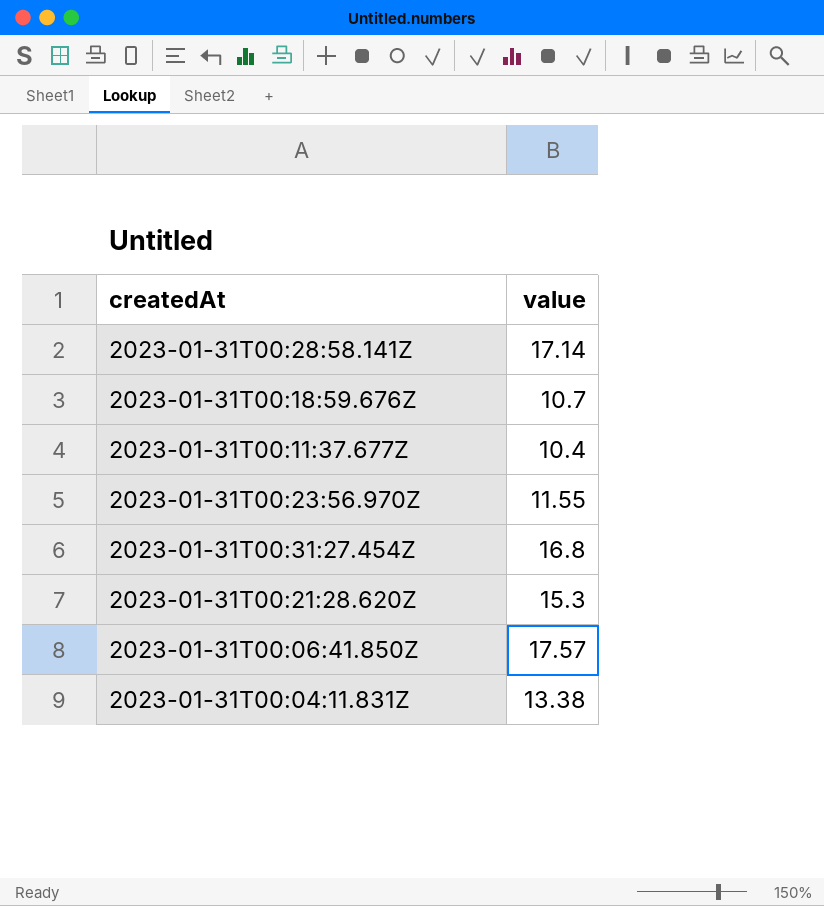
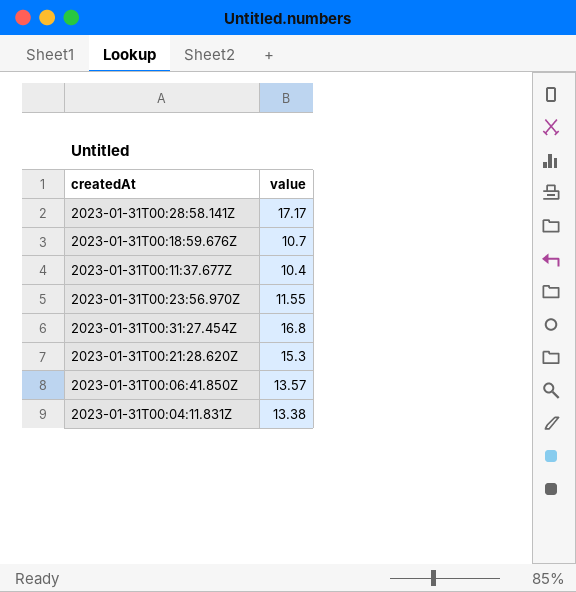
2023-01-31T00:28:58.141Z | value: 17.14 -> 17.17
2023-01-31T00:06:41.850Z | value: 17.57 -> 13.57

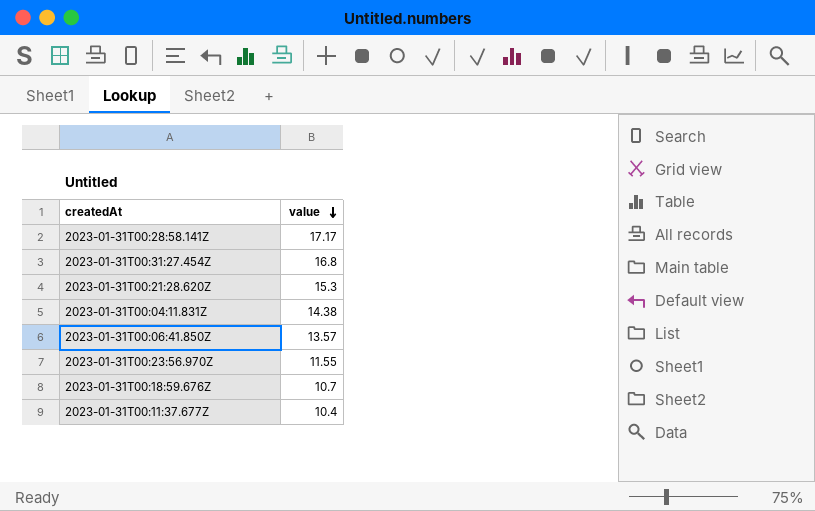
row order: none -> value descending
2023-01-31T00:04:11.831Z | value: 13.38 -> 14.38

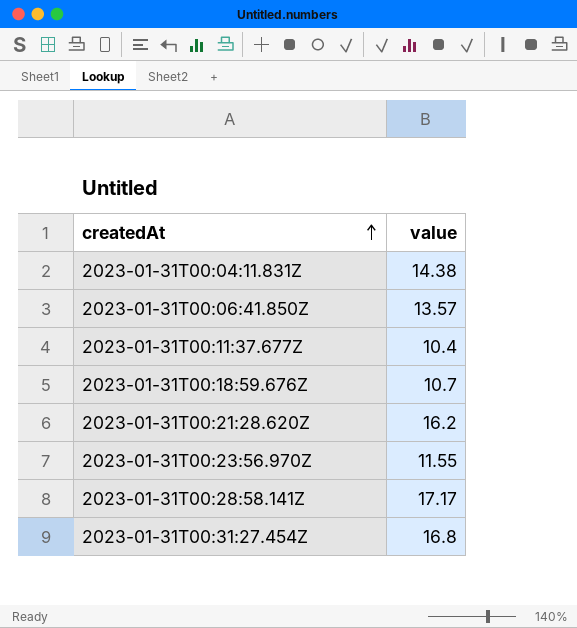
row order: value descending -> createdAt ascending
2023-01-31T00:21:28.620Z | value: 15.3 -> 16.2

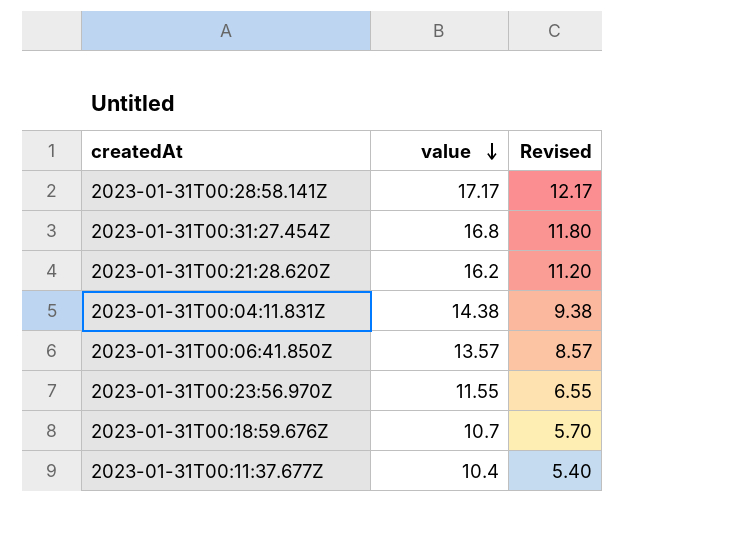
row order: createdAt ascending -> value descending
column Revised | formula: none -> [value] - 5

